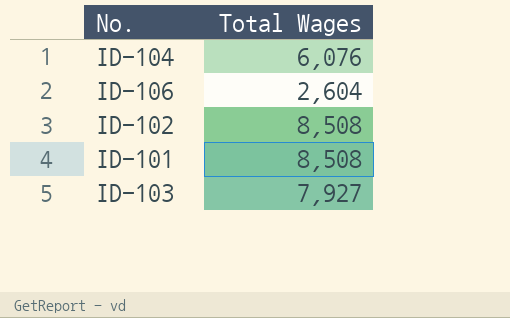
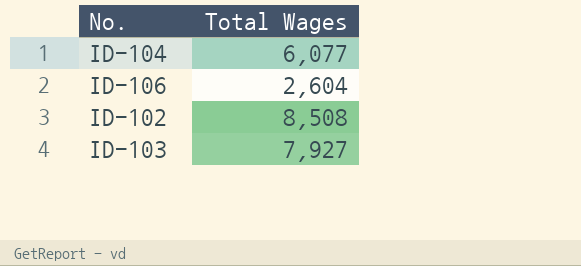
row ID-101: 8,508 -> none
ID-104 | Total Wages: 6,076 -> 6,077

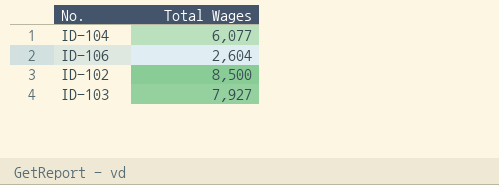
ID-102 | Total Wages: 8,508 -> 8,500

